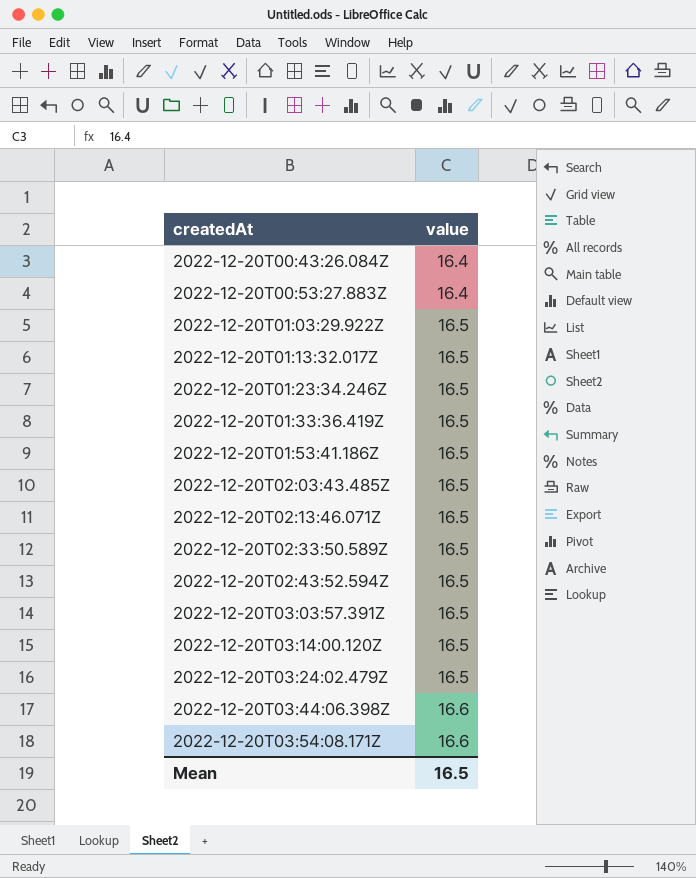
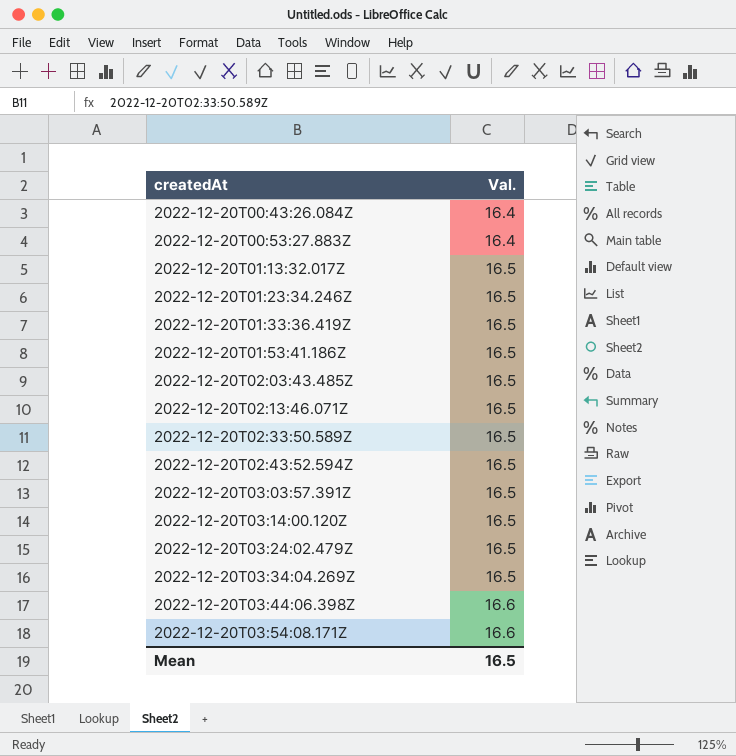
column name: value -> Val.
row 2022-12-20T01:03:29.922Z: 16.5 -> none
row 2022-12-20T03:34:04.269Z: none -> 16.5

